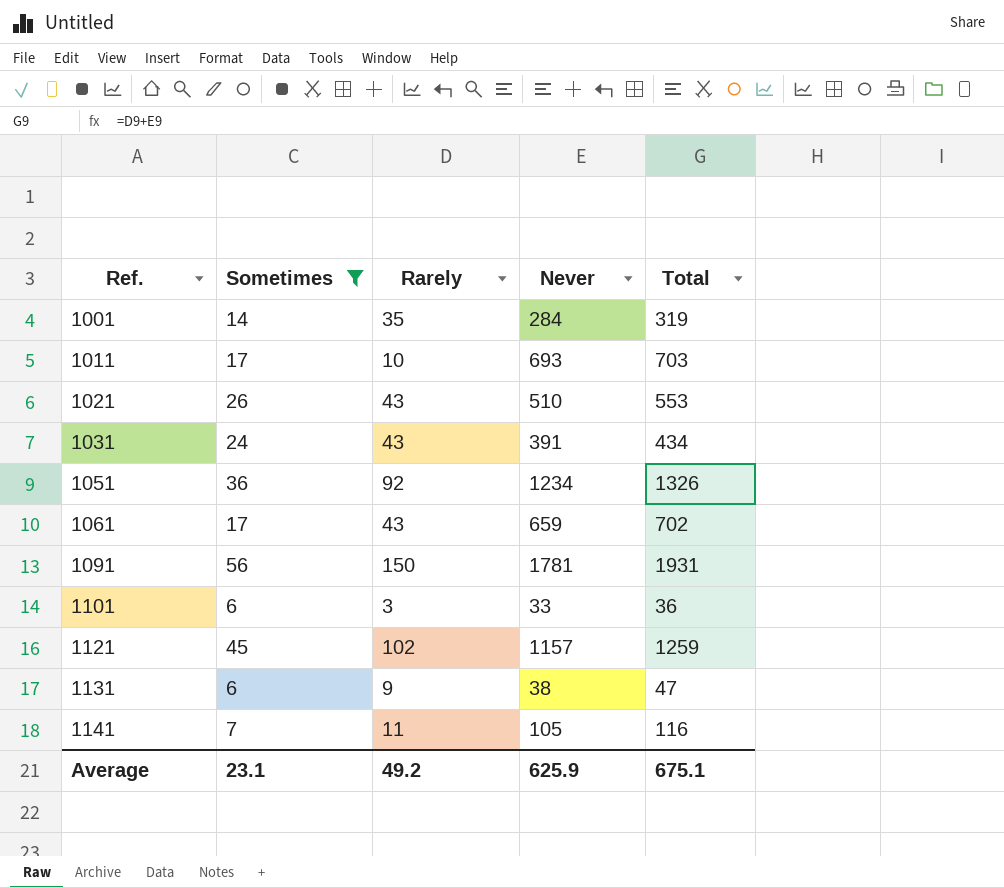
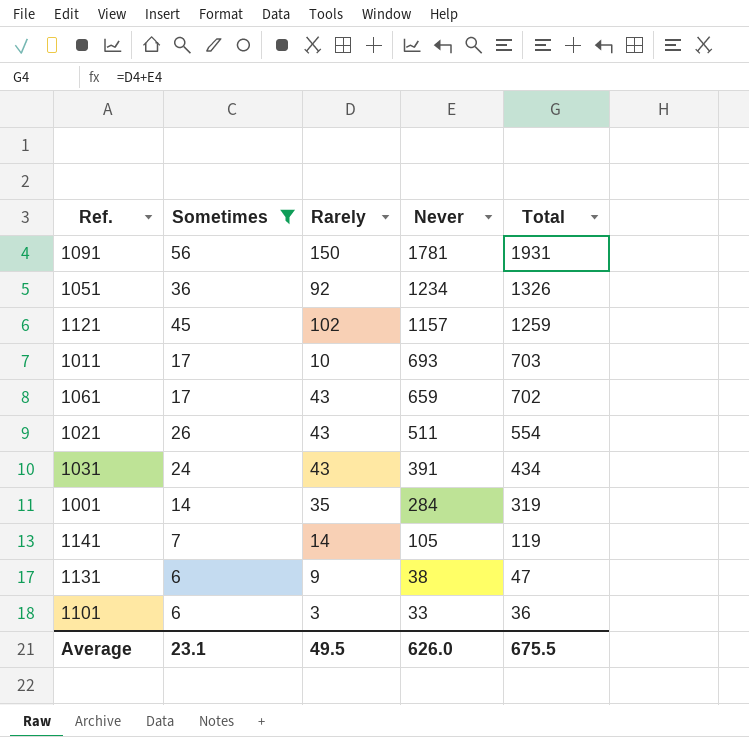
row order: Ref. ascending -> Never descending
1021 | Never: 510 -> 511
1021 | Total: 553 -> 554
1141 | Rarely: 11 -> 14
1141 | Total: 116 -> 119
Average | Rarely: 49.2 -> 49.5
Average | Never: 625.9 -> 626.0
Average | Total: 675.1 -> 675.5

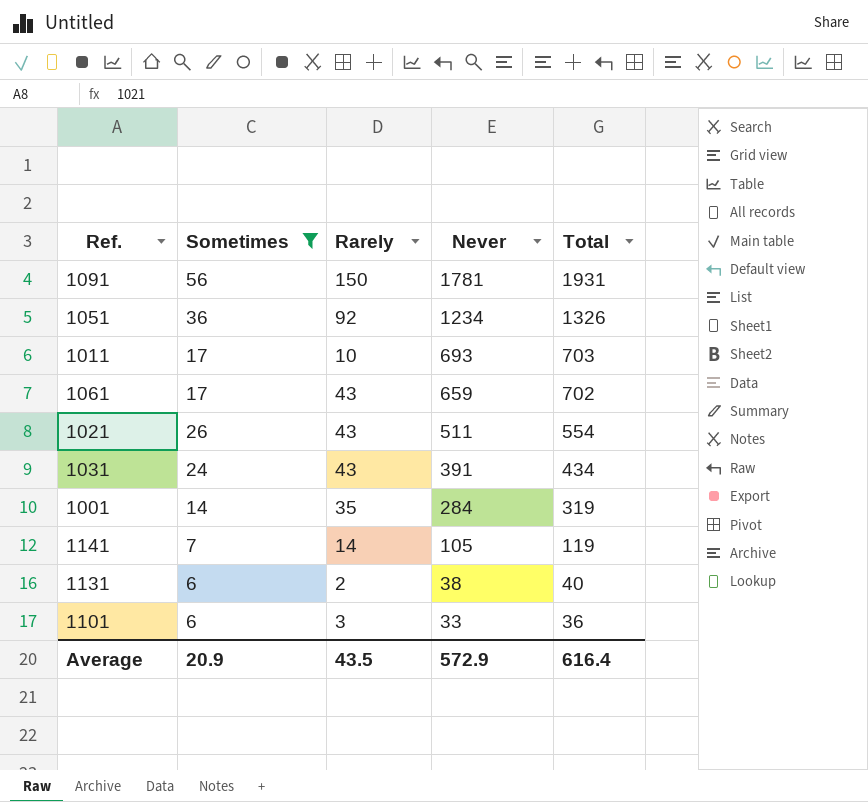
row 1121: 45 | 102 | 1157 | 1259 -> none
1131 | Rarely: 9 -> 2
1131 | Total: 47 -> 40
Average | Sometimes: 23.1 -> 20.9
Average | Rarely: 49.5 -> 43.5
Average | Never: 626.0 -> 572.9
Average | Total: 675.5 -> 616.4

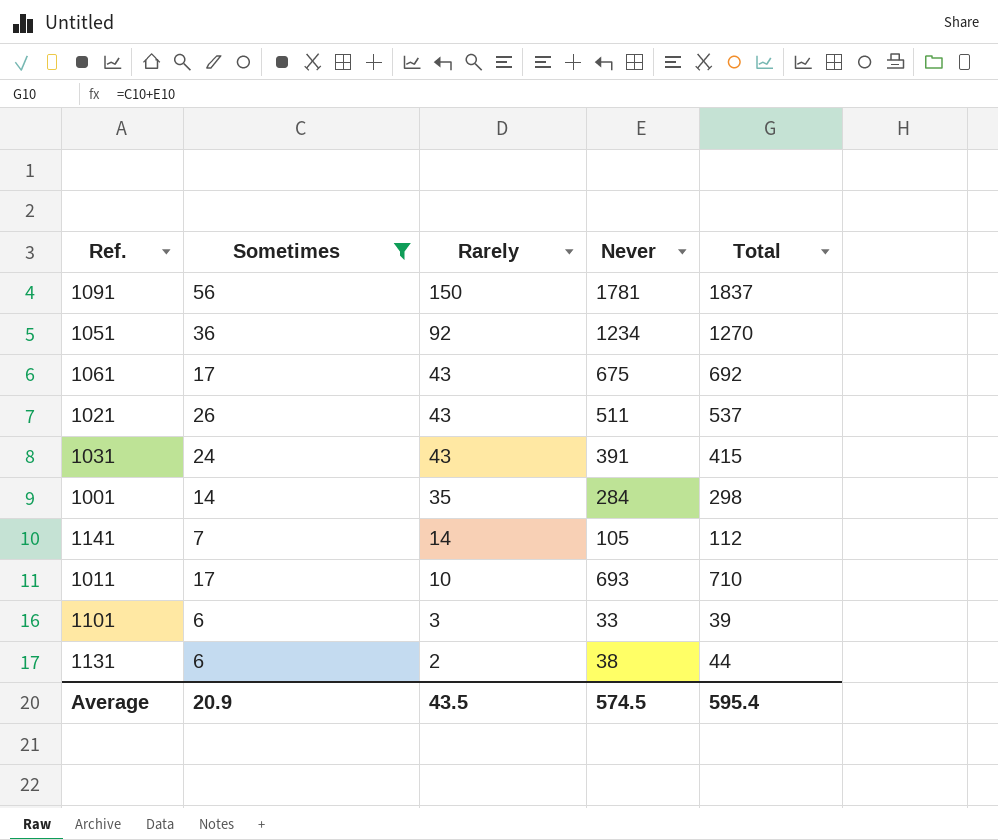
row order: Never descending -> Rarely descending
column Total | formula: [Rarely] + [Never] -> [Sometimes] + [Never]
1061 | Never: 659 -> 675
Average | Never: 572.9 -> 574.5
Average | Total: 616.4 -> 595.4

